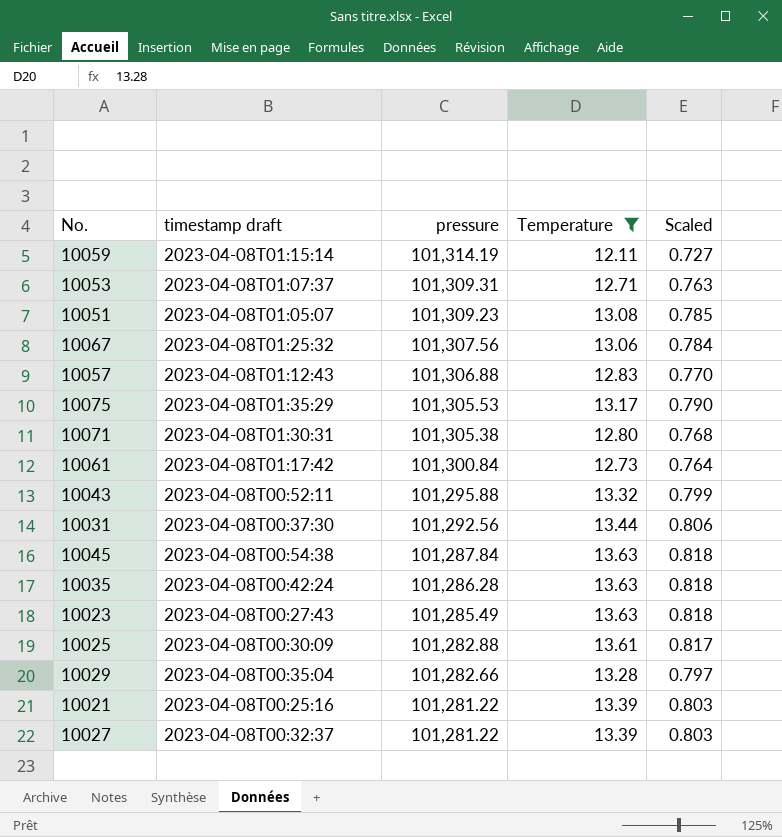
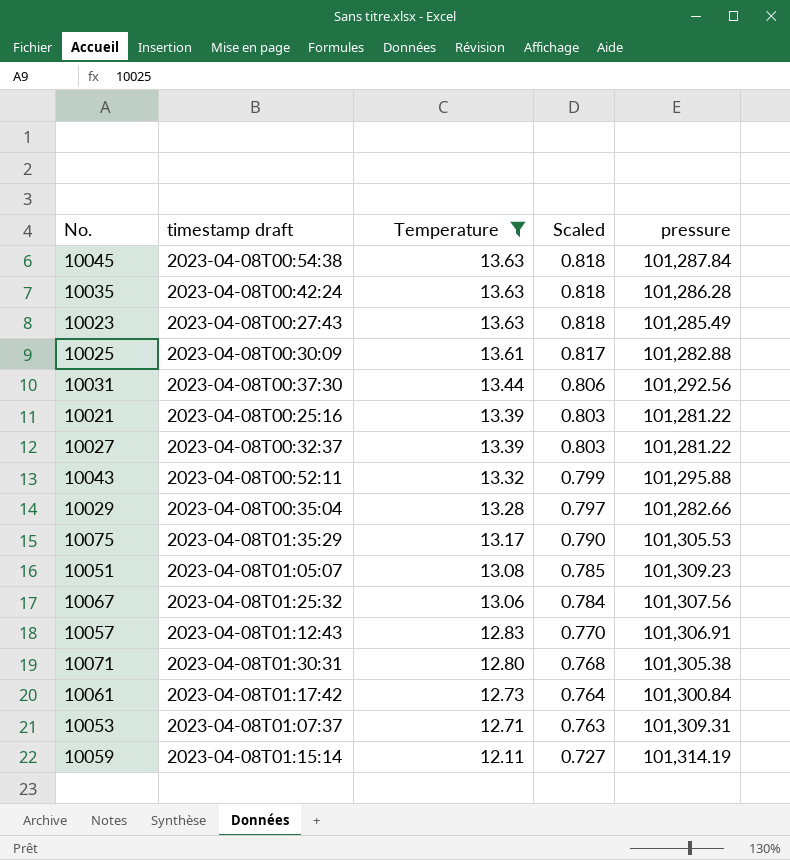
row order: pressure descending -> Temperature descending
column pressure | position: 3 -> 5
10057 | pressure: 101,306.88 -> 101,306.91

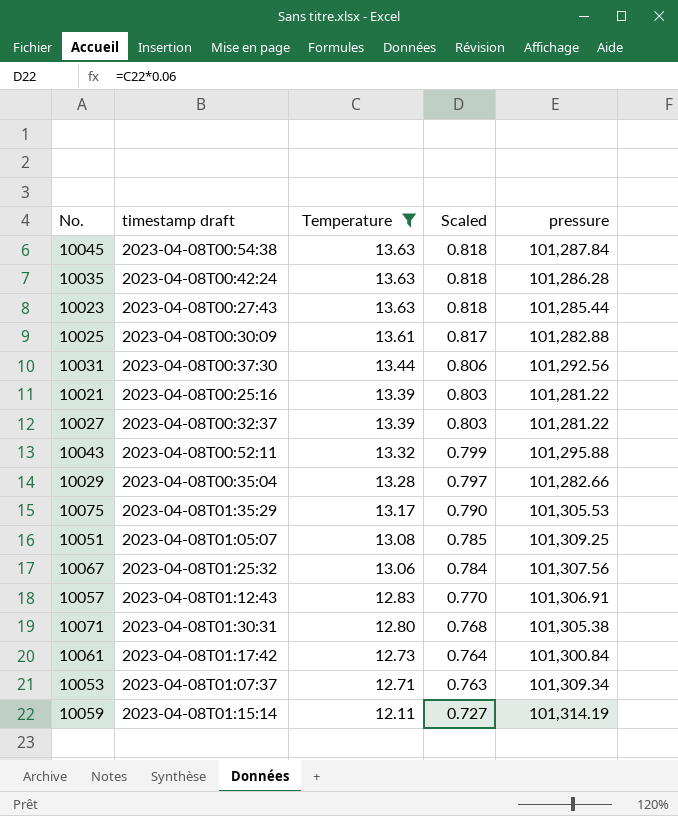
10023 | pressure: 101,285.49 -> 101,285.44
10051 | pressure: 101,309.23 -> 101,309.25
10053 | pressure: 101,309.31 -> 101,309.34

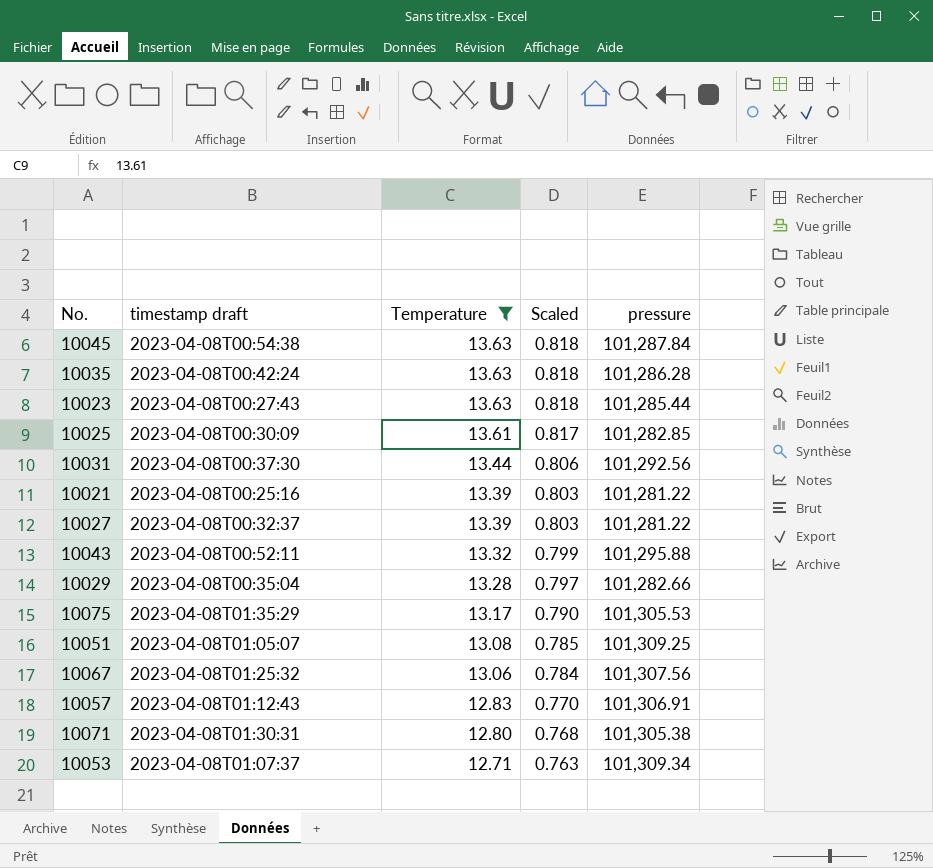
row 10061: 2023-04-08T01:17:42 | 12.73 | 0.764 | 101,300.84 -> none
row 10059: 2023-04-08T01:15:14 | 12.11 | 0.727 | 101,314.19 -> none
10025 | pressure: 101,282.88 -> 101,282.85

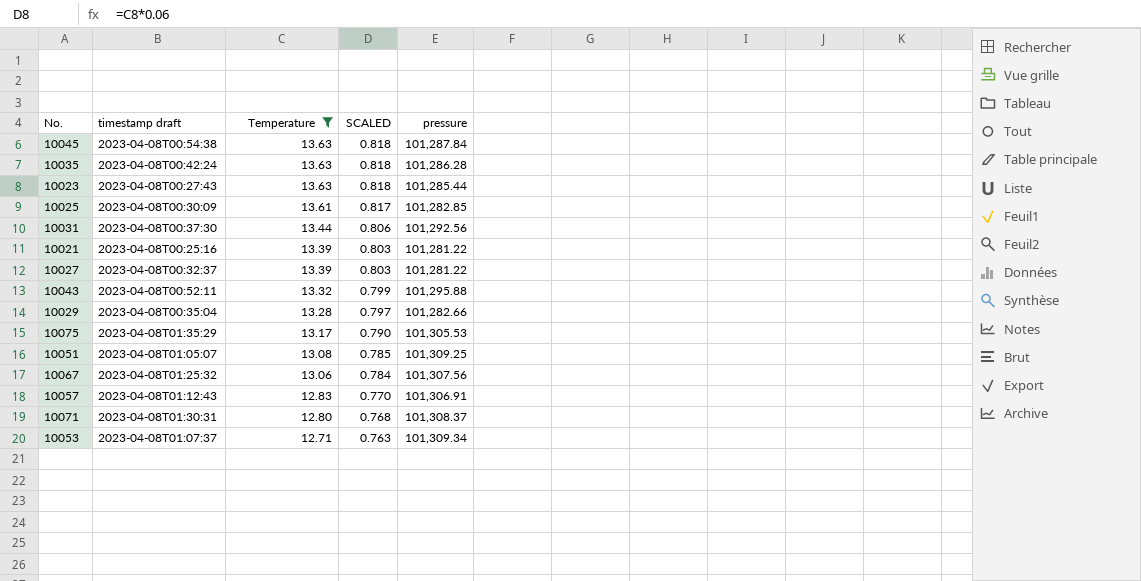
column name: Scaled -> SCALED
10071 | pressure: 101,305.38 -> 101,308.37

